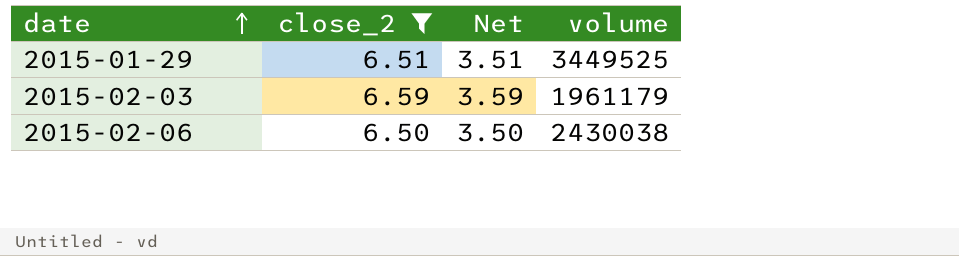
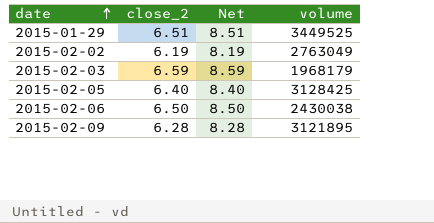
filter: close_2 >= 6.50 -> none
column Net | formula: [close_2] - 3 -> [close_2] + 2
2015-02-03 | volume: 1961179 -> 1968179

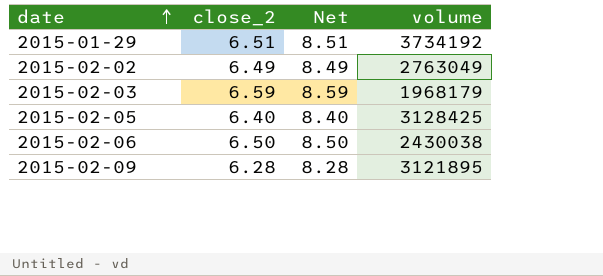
2015-01-29 | volume: 3449525 -> 3734192
2015-02-02 | close_2: 6.19 -> 6.49
2015-02-02 | Net: 8.19 -> 8.49

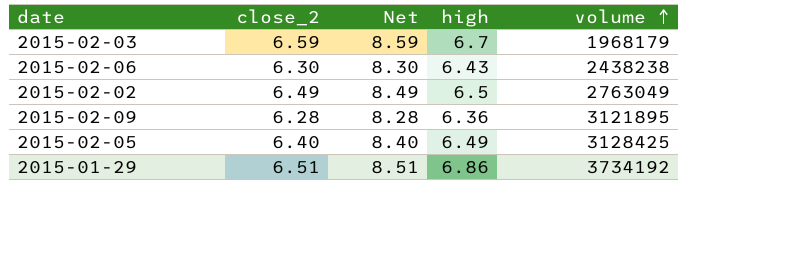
row order: date ascending -> volume ascending
column high | position: none -> 4
2015-02-06 | close_2: 6.50 -> 6.30
2015-02-06 | Net: 8.50 -> 8.30
2015-02-06 | volume: 2430038 -> 2438238

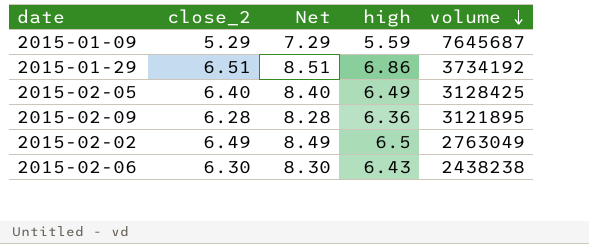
row order: volume ascending -> volume descending
row 2015-02-03: 6.59 | 8.59 | 6.7 | 1968179 -> none
row 2015-01-09: none -> 5.29 | 7.29 | 5.59 | 7645687

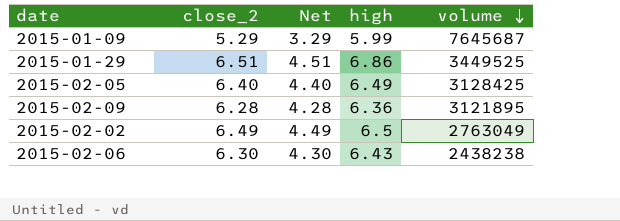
column Net | formula: [close_2] + 2 -> [close_2] - 2
2015-01-09 | high: 5.59 -> 5.99
2015-01-29 | volume: 3734192 -> 3449525

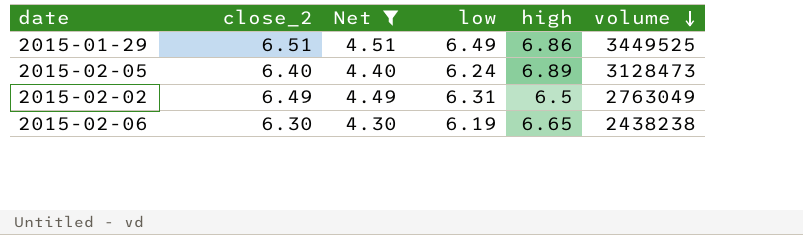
filter: none -> Net >= 4.30
column low | position: none -> 4
2015-02-05 | high: 6.49 -> 6.89
2015-02-05 | volume: 3128425 -> 3128473
2015-02-06 | high: 6.43 -> 6.65

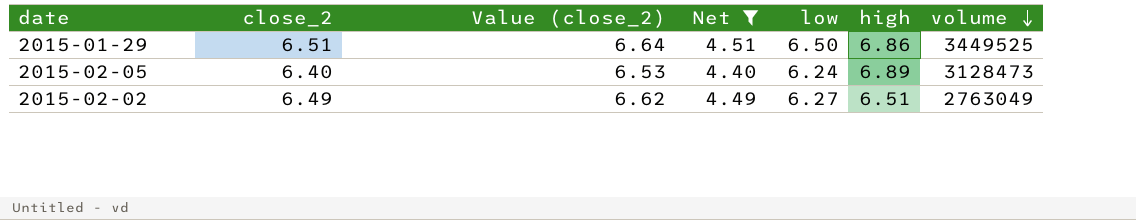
column Value (close_2) | formula: none -> [close_2] * 1.02
row 2015-02-06: 6.30 | 4.30 | 6.19 | 6.65 | 2438238 -> none
2015-01-29 | low: 6.49 -> 6.50
2015-02-02 | low: 6.31 -> 6.27
2015-02-02 | high: 6.5 -> 6.51

